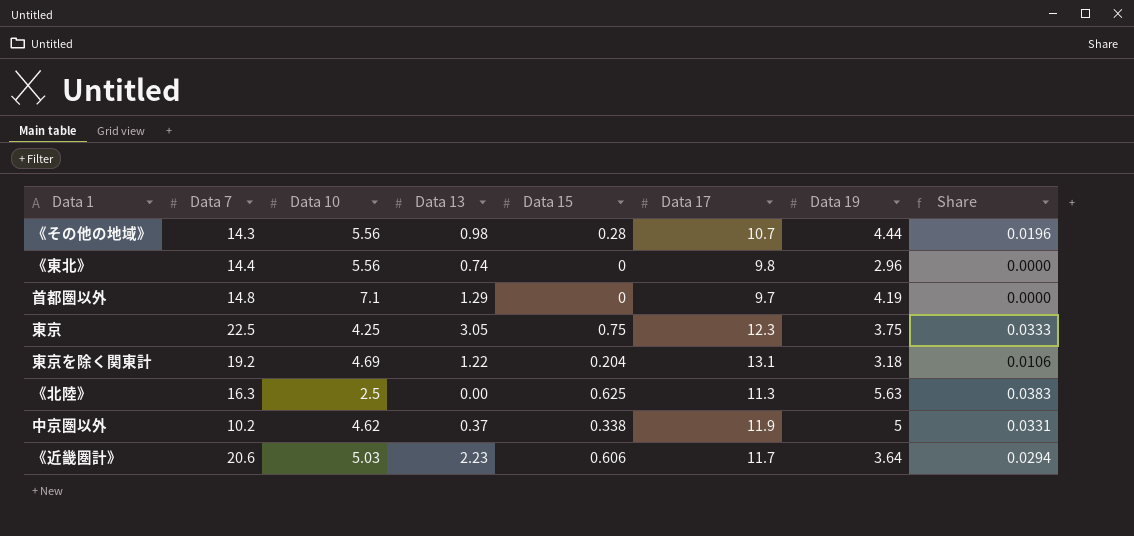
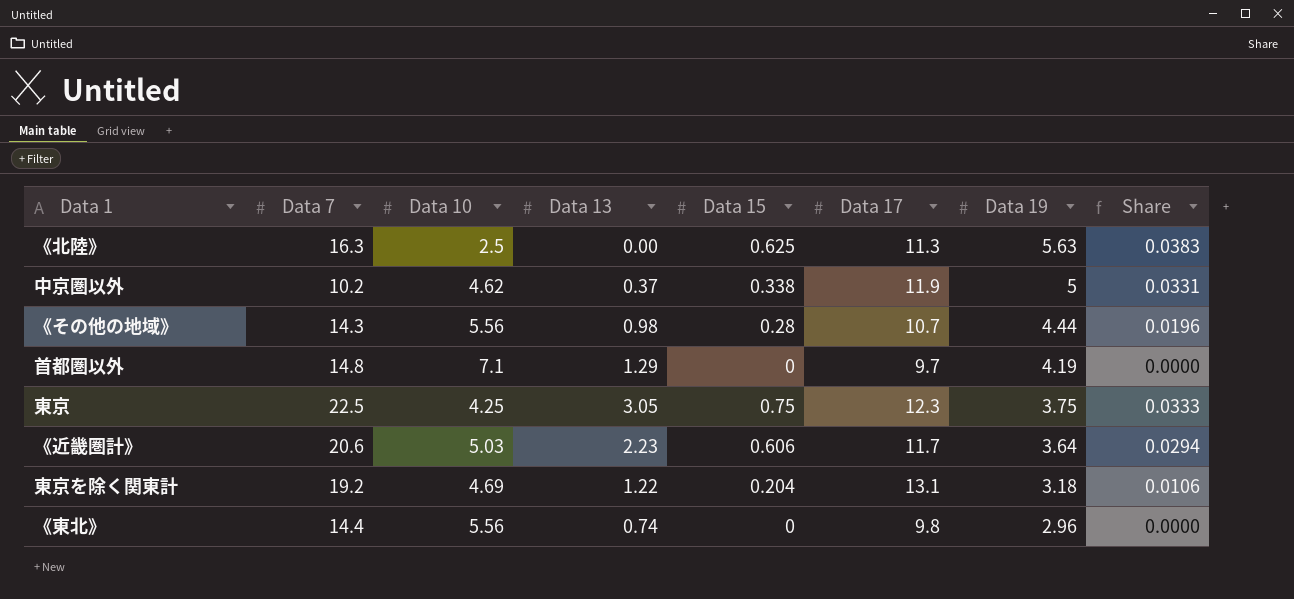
row order: none -> Data 19 descending

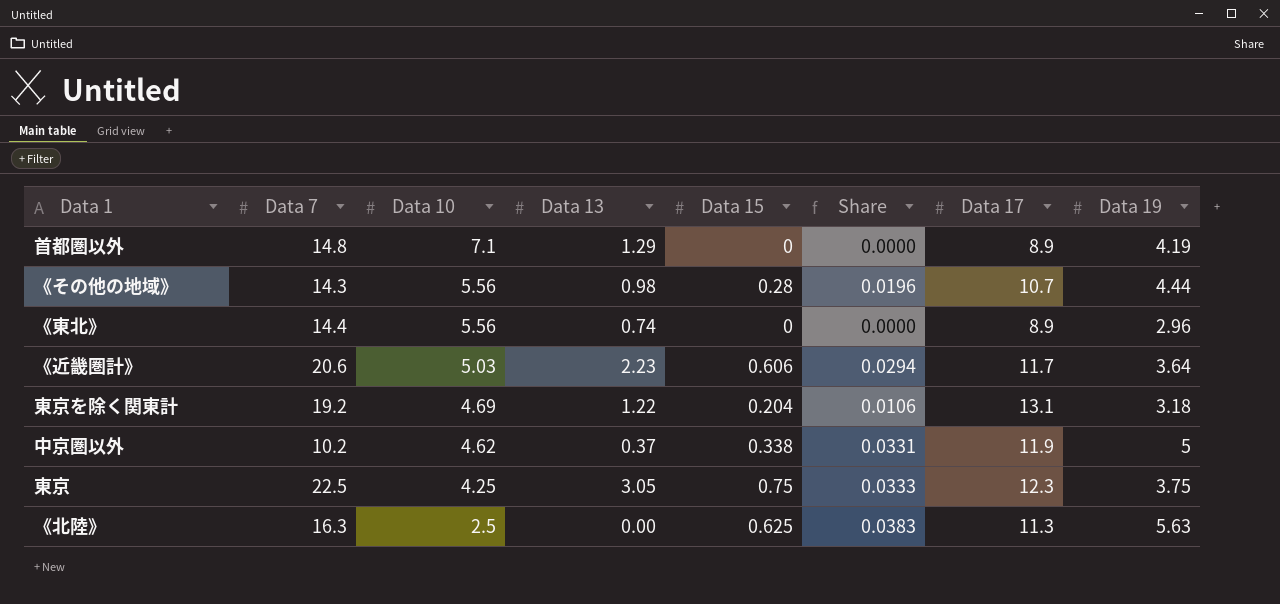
row order: Data 19 descending -> Data 10 descending
column Share | position: 8 -> 6
首都圏以外 | Data 17: 9.7 -> 8.9
《東北》 | Data 17: 9.8 -> 8.9

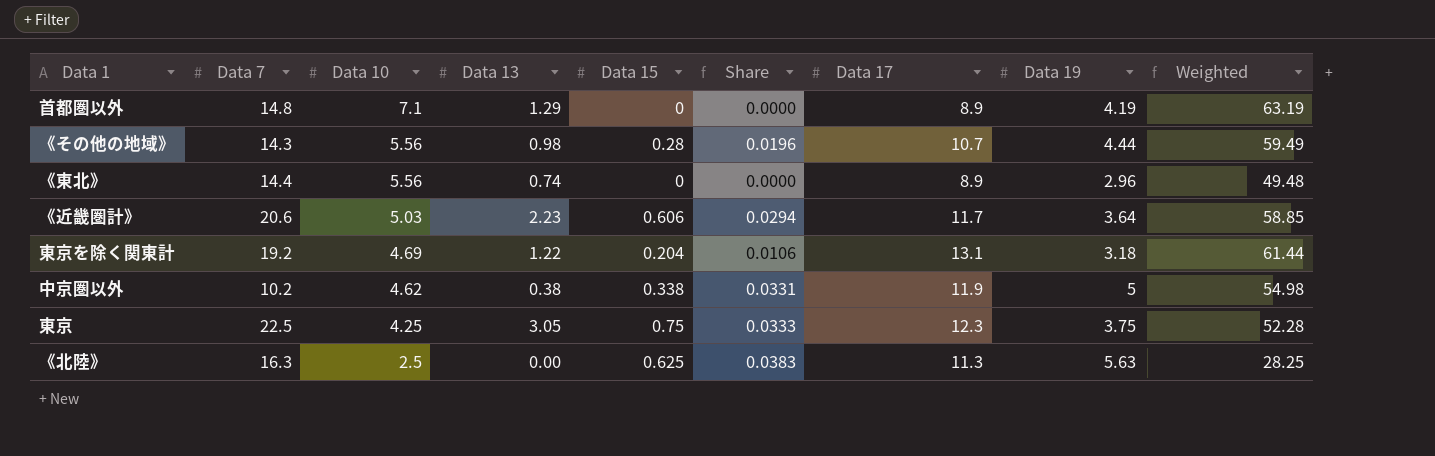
column Weighted | formula: none -> [Data 10] * [Data 17]
中京圏以外 | Data 13: 0.37 -> 0.38

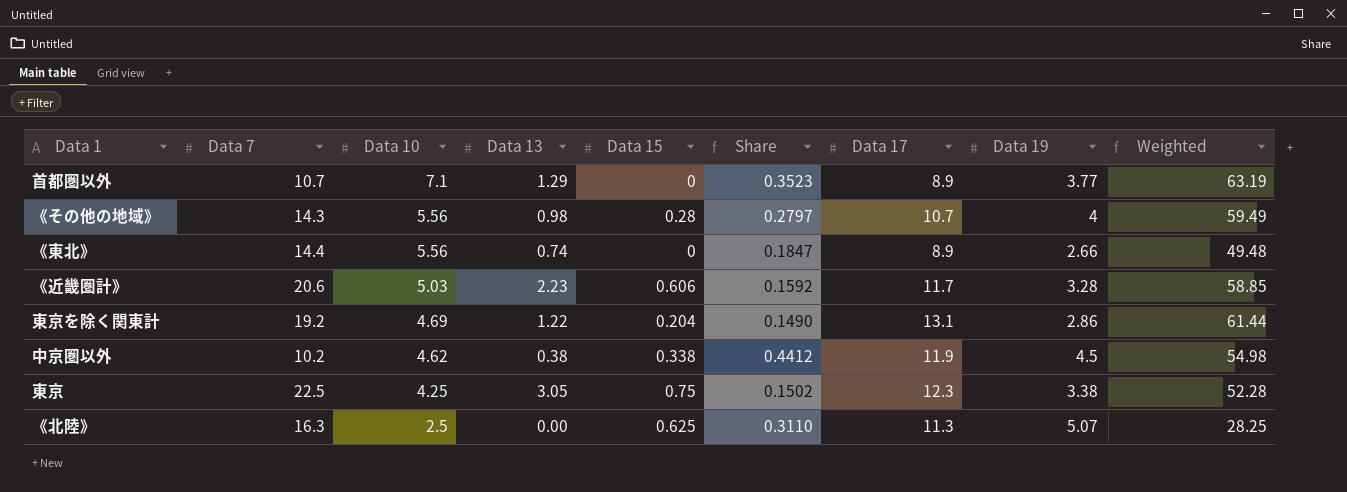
column Share | formula: [Data 15] / [Data 7] -> [Data 19] / [Data 7]
首都圏以外 | Data 7: 14.8 -> 10.7
首都圏以外 | Data 19: 4.19 -> 3.77
《その他の地域》 | Data 19: 4.44 -> 4
《東北》 | Data 19: 2.96 -> 2.66
《近畿圏計》 | Data 19: 3.64 -> 3.28
東京を除く関東計 | Data 19: 3.18 -> 2.86
中京圏以外 | Data 19: 5 -> 4.5
東京 | Data 19: 3.75 -> 3.38
《北陸》 | Data 19: 5.63 -> 5.07

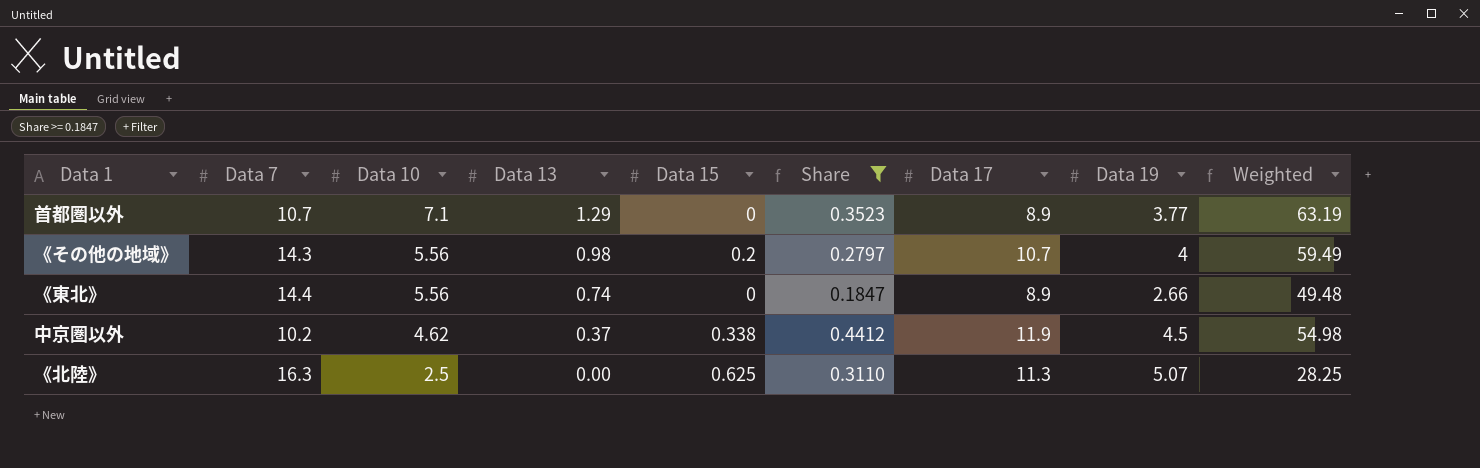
filter: none -> Share >= 0.1847
《その他の地域》 | Data 15: 0.28 -> 0.2
中京圏以外 | Data 13: 0.38 -> 0.37

